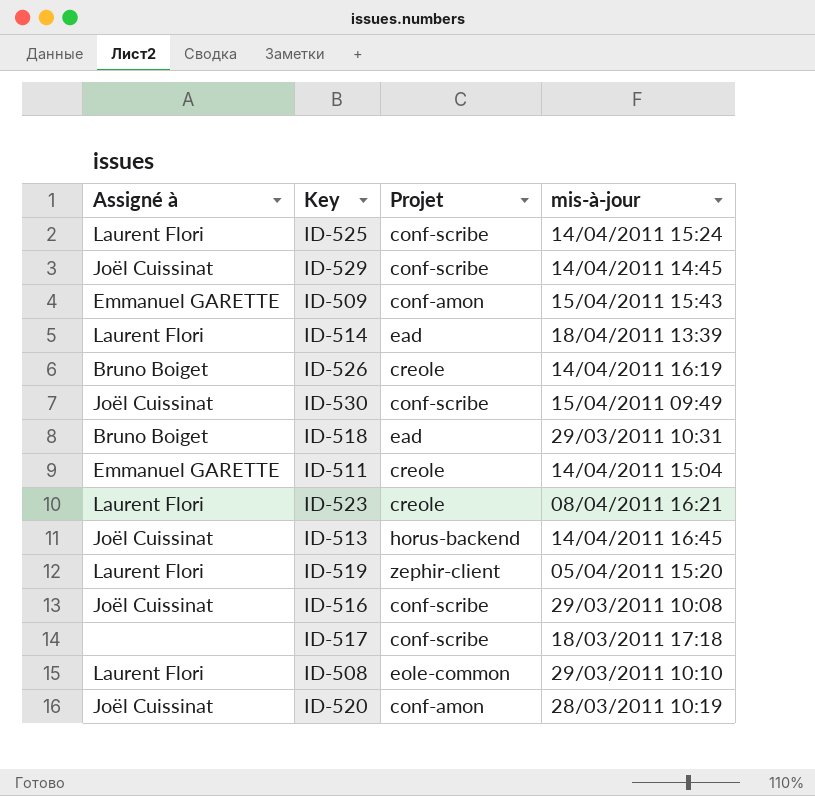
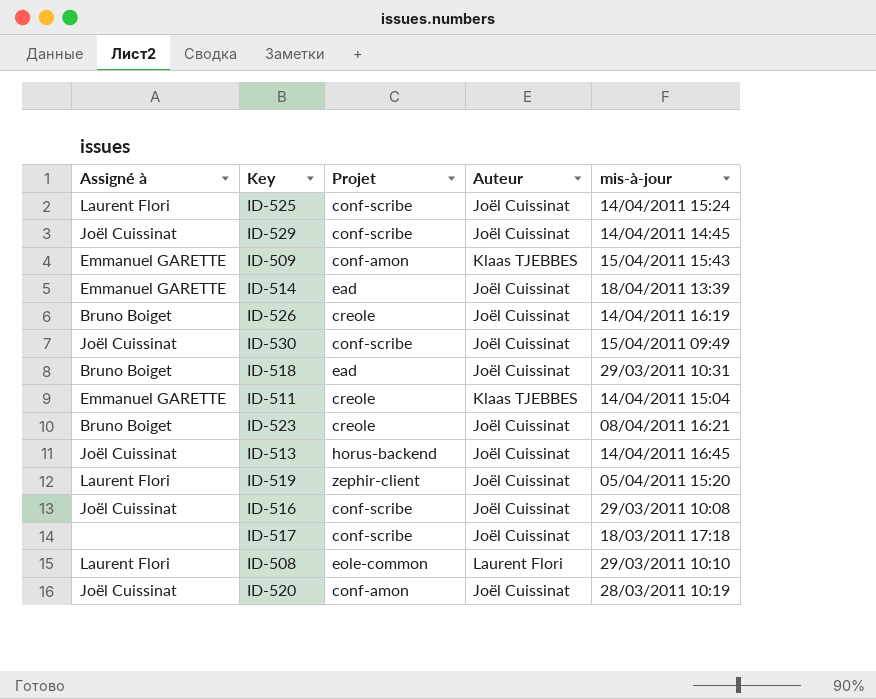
column Auteur | position: none -> 4
ID-514 | Assigné à: Laurent Flori -> Emmanuel GARETTE
ID-523 | Assigné à: Laurent Flori -> Bruno Boiget

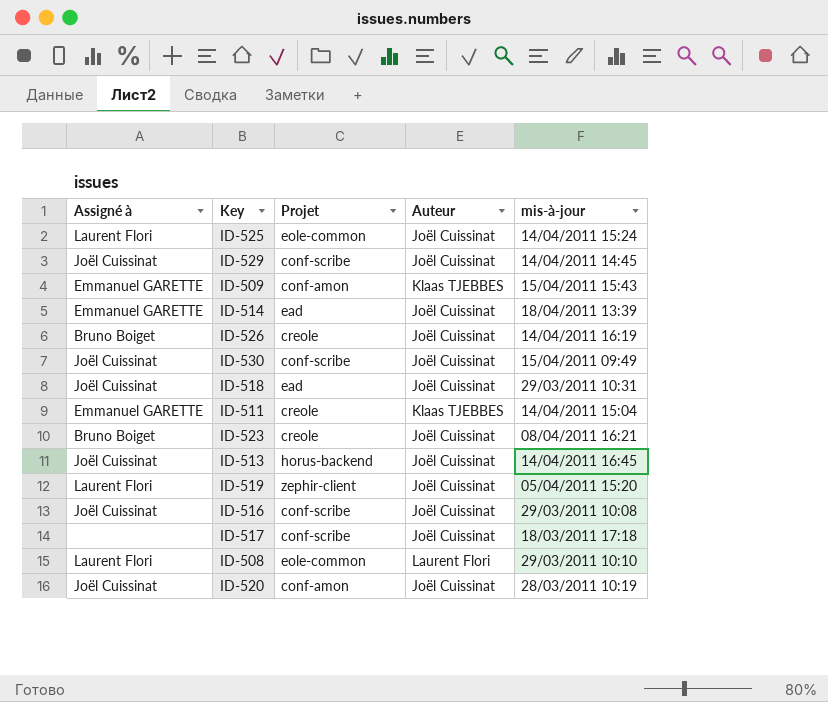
ID-525 | Projet: conf-scribe -> eole-common
ID-518 | Assigné à: Bruno Boiget -> Joël Cuissinat

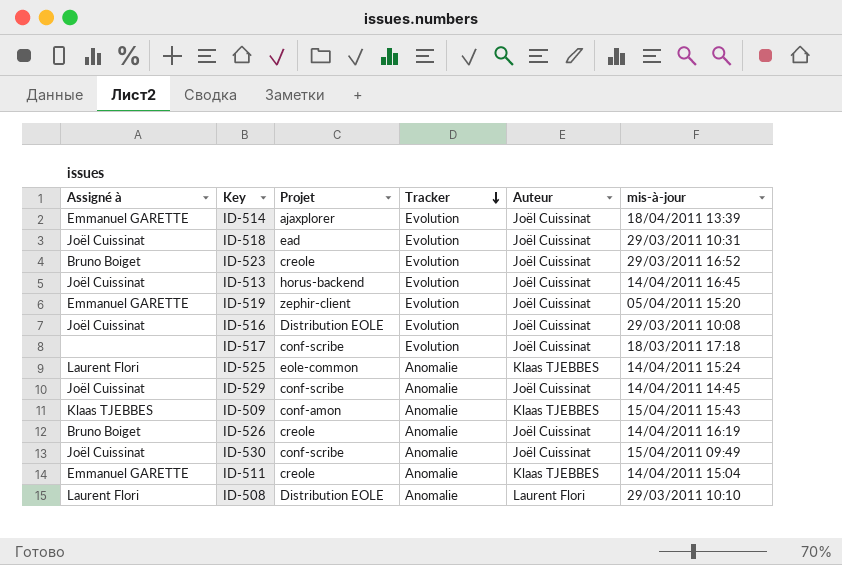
row order: none -> Tracker descending
column Tracker | position: none -> 4
row ID-520: Joël Cuissinat | conf-amon | Joël Cuissinat | 28/03/2011 10:19 -> none
ID-514 | Projet: ead -> ajaxplorer
ID-523 | mis-à-jour: 08/04/2011 16:21 -> 29/03/2011 16:52
ID-519 | Assigné à: Laurent Flori -> Emmanuel GARETTE
ID-516 | Projet: conf-scribe -> Distribution EOLE
ID-525 | Auteur: Joël Cuissinat -> Klaas TJEBBES
ID-509 | Assigné à: Emmanuel GARETTE -> Klaas TJEBBES
ID-508 | Projet: eole-common -> Distribution EOLE

